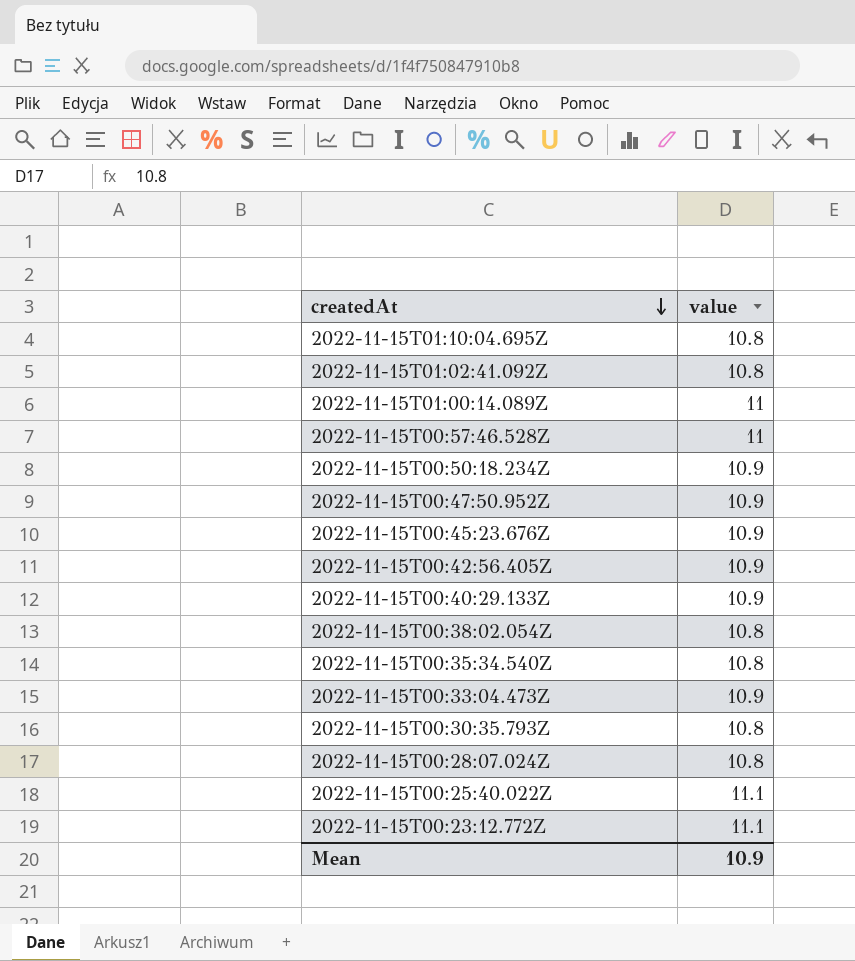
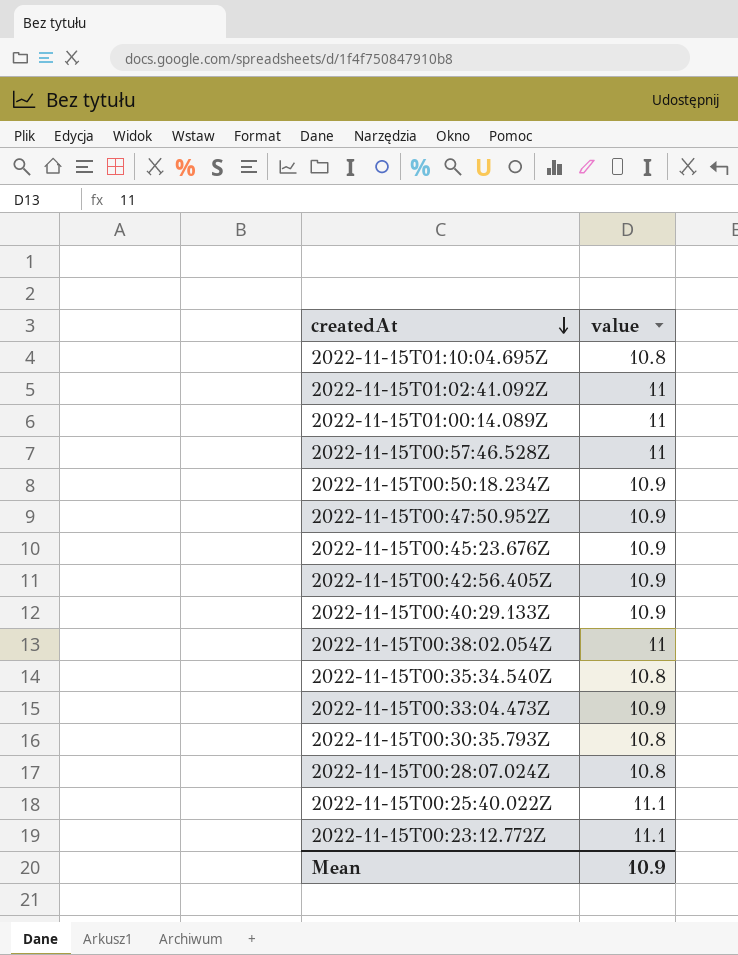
2022-11-15T01:02:41.092Z | value: 10.8 -> 11
2022-11-15T00:38:02.054Z | value: 10.8 -> 11

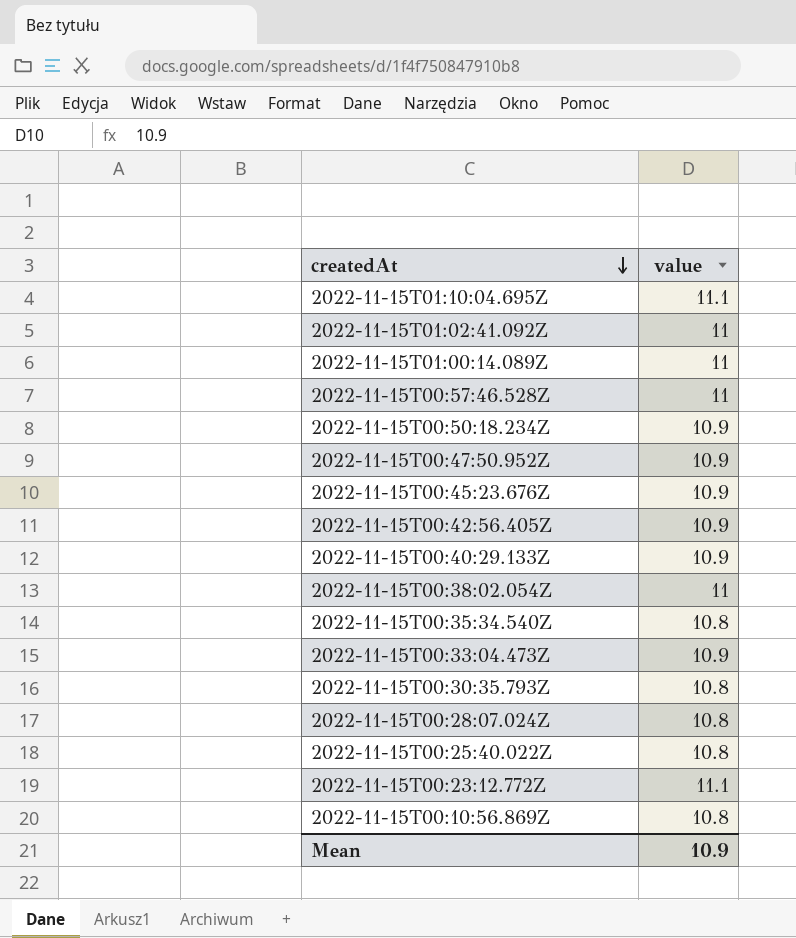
2022-11-15T01:10:04.695Z | value: 10.8 -> 11.1
2022-11-15T00:25:40.022Z | value: 11.1 -> 10.8
row 2022-11-15T00:10:56.869Z: none -> 10.8

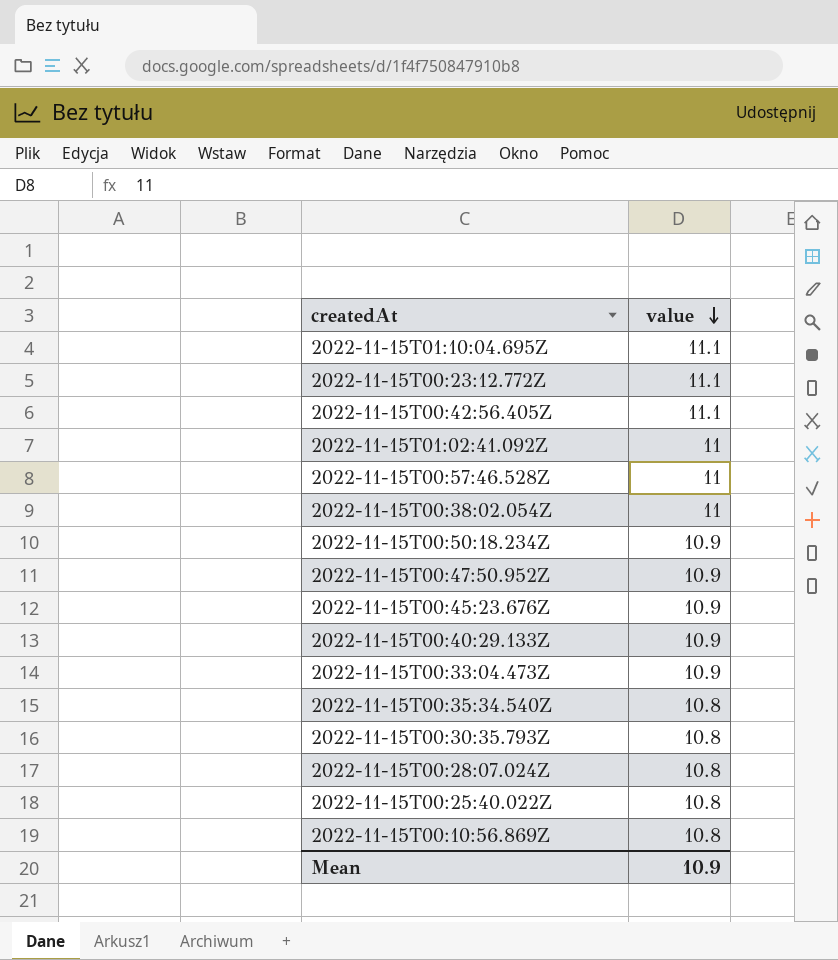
row order: createdAt descending -> value descending
row 2022-11-15T01:00:14.089Z: 11 -> none
2022-11-15T00:42:56.405Z | value: 10.9 -> 11.1

